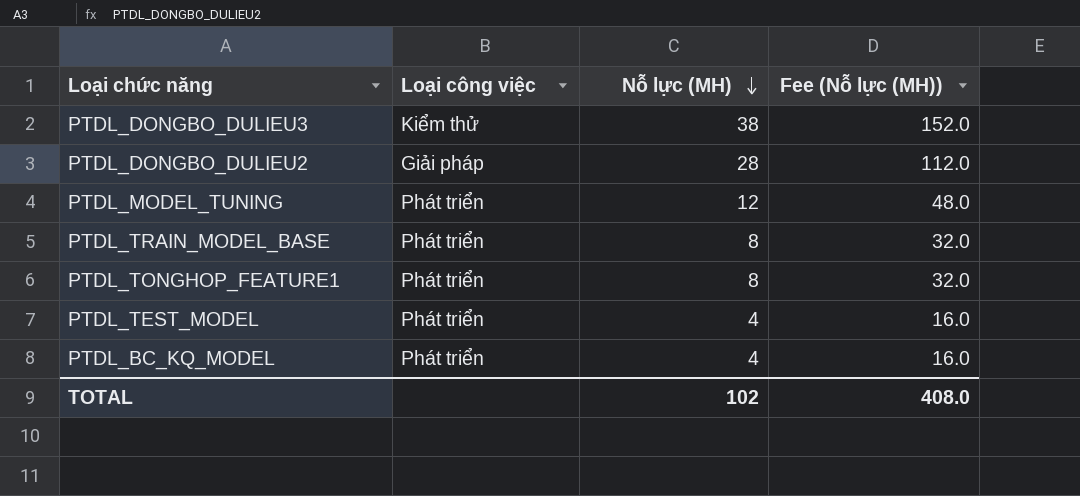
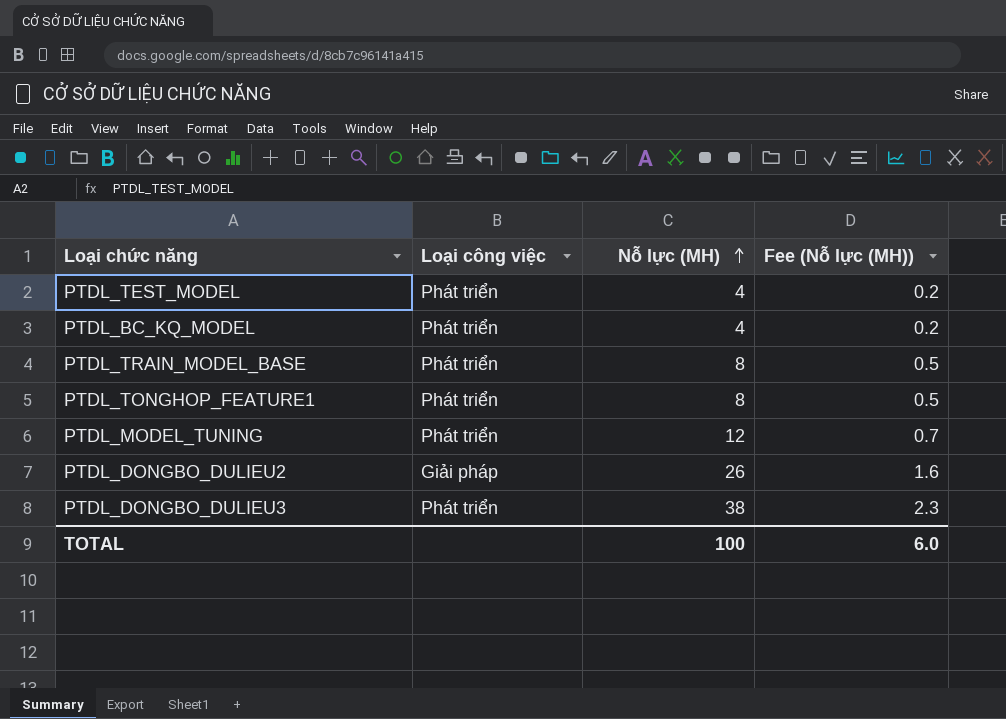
row order: Nỗ lực (MH) descending -> Nỗ lực (MH) ascending
column Fee (Nỗ lực (MH)) | formula: [Nỗ lực (MH)] * 4 -> [Nỗ lực (MH)] * 0.06
PTDL_DONGBO_DULIEU2 | Nỗ lực (MH): 28 -> 26
PTDL_DONGBO_DULIEU3 | Loại công việc: Kiểm thử -> Phát triển
TOTAL | Nỗ lực (MH): 102 -> 100
TOTAL | Fee (Nỗ lực (MH)): 408.0 -> 6.0

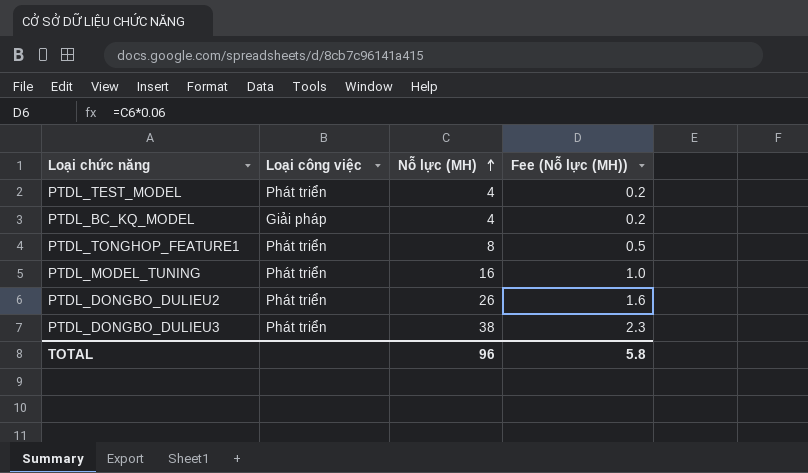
row PTDL_TRAIN_MODEL_BASE: Phát triển | 8 | 0.5 -> none
PTDL_BC_KQ_MODEL | Loại công việc: Phát triển -> Giải pháp
PTDL_MODEL_TUNING | Nỗ lực (MH): 12 -> 16
PTDL_MODEL_TUNING | Fee (Nỗ lực (MH)): 0.7 -> 1.0
PTDL_DONGBO_DULIEU2 | Loại công việc: Giải pháp -> Phát triển
TOTAL | Nỗ lực (MH): 100 -> 96
TOTAL | Fee (Nỗ lực (MH)): 6.0 -> 5.8

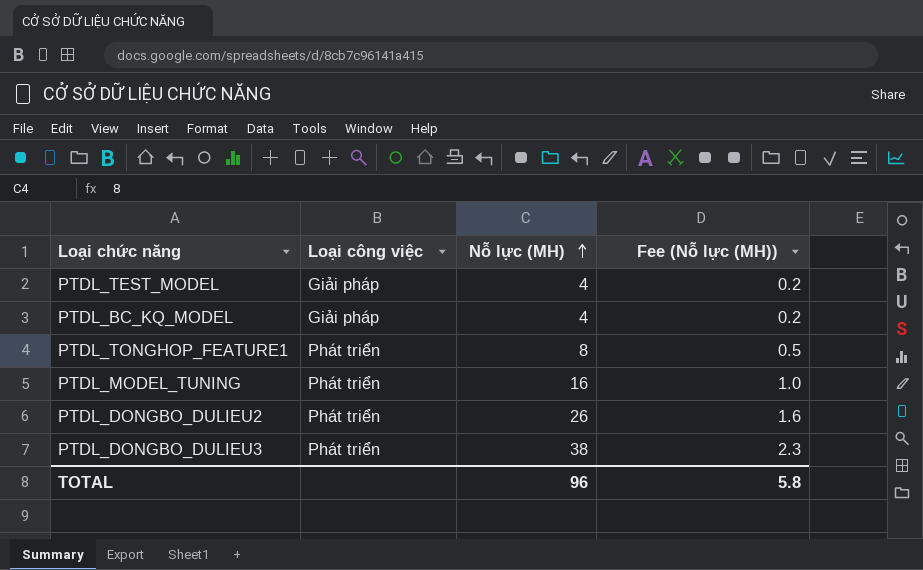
PTDL_TEST_MODEL | Loại công việc: Phát triển -> Giải pháp

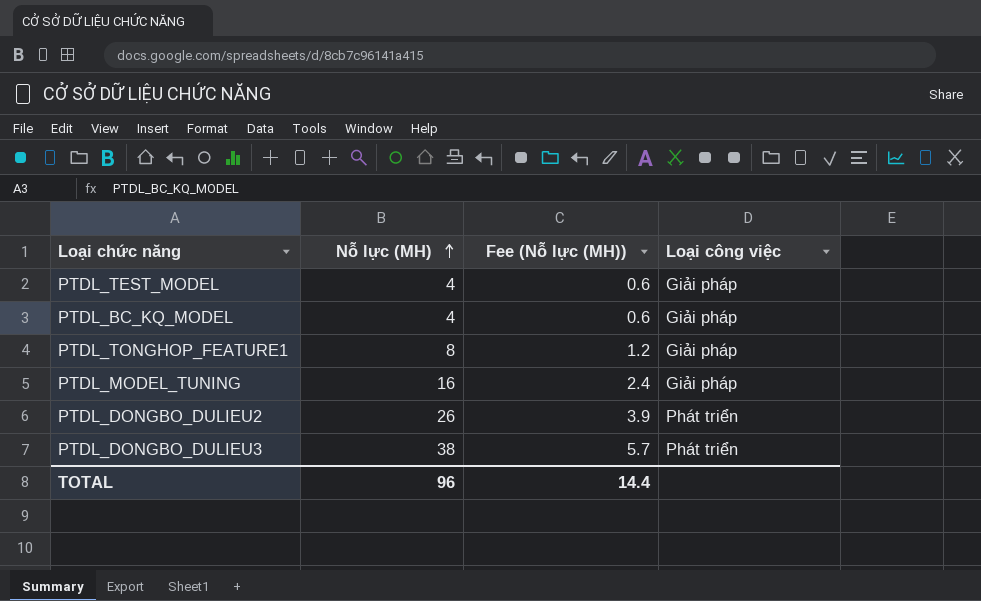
column Fee (Nỗ lực (MH)) | formula: [Nỗ lực (MH)] * 0.06 -> [Nỗ lực (MH)] * 0.15
column Loại công việc | position: 2 -> 4
PTDL_TONGHOP_FEATURE1 | Loại công việc: Phát triển -> Giải pháp
PTDL_MODEL_TUNING | Loại công việc: Phát triển -> Giải pháp
TOTAL | Fee (Nỗ lực (MH)): 5.8 -> 14.4

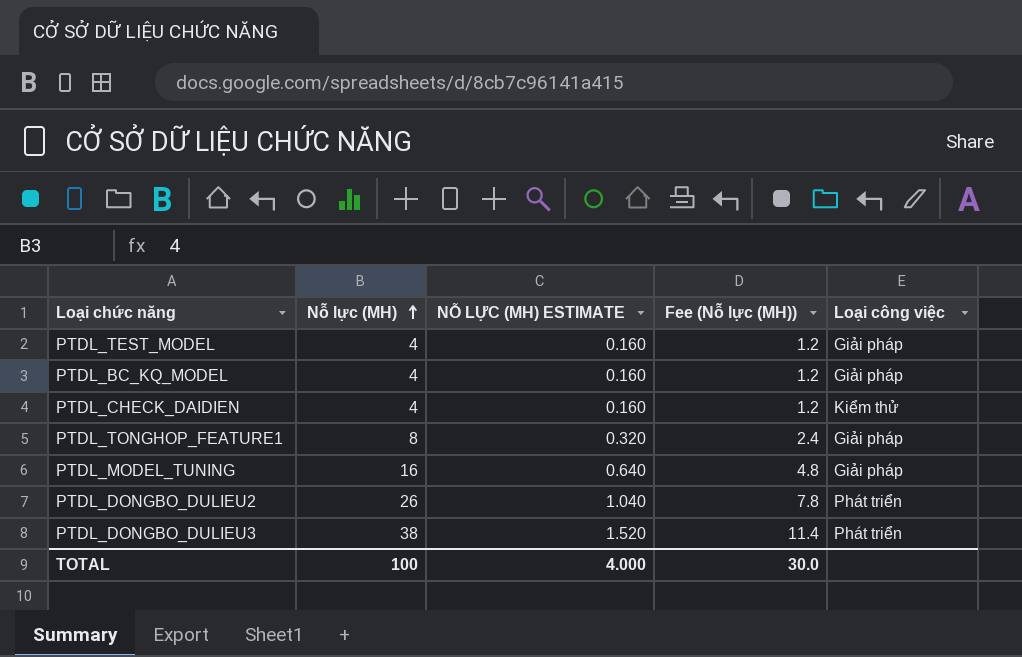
column NỖ LỰC (MH) ESTIMATE | formula: none -> [Nỗ lực (MH)] * 0.04
column Fee (Nỗ lực (MH)) | formula: [Nỗ lực (MH)] * 0.15 -> [Nỗ lực (MH)] * 0.3
row PTDL_CHECK_DAIDIEN: none -> 4 | 0.160 | 1.2 | Kiểm thử
TOTAL | Nỗ lực (MH): 96 -> 100
TOTAL | Fee (Nỗ lực (MH)): 14.4 -> 30.0

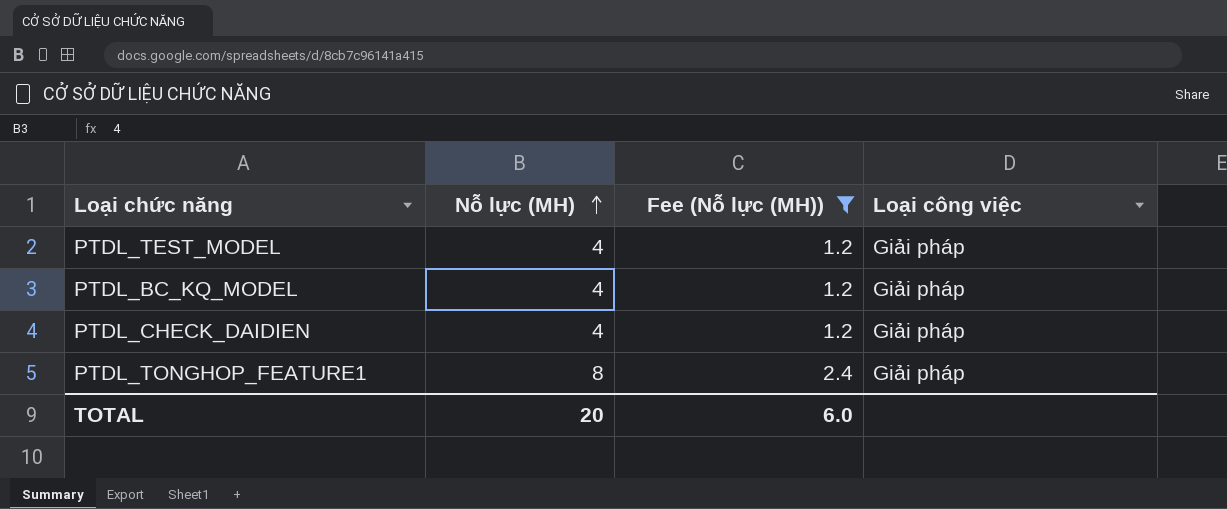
filter: none -> Fee (Nỗ lực (MH)) <= 2.4
column NỖ LỰC (MH) ESTIMATE | formula: [Nỗ lực (MH)] * 0.04 -> none
PTDL_CHECK_DAIDIEN | Loại công việc: Kiểm thử -> Giải pháp
TOTAL | Nỗ lực (MH): 100 -> 20
TOTAL | Fee (Nỗ lực (MH)): 30.0 -> 6.0

